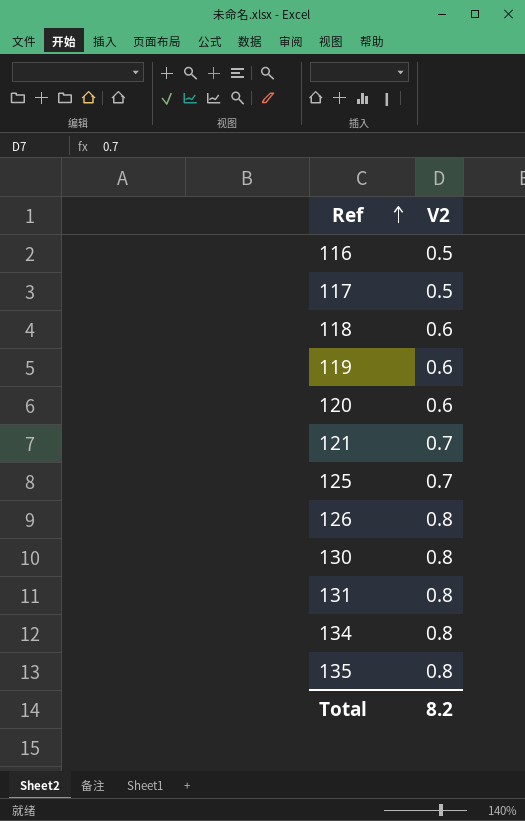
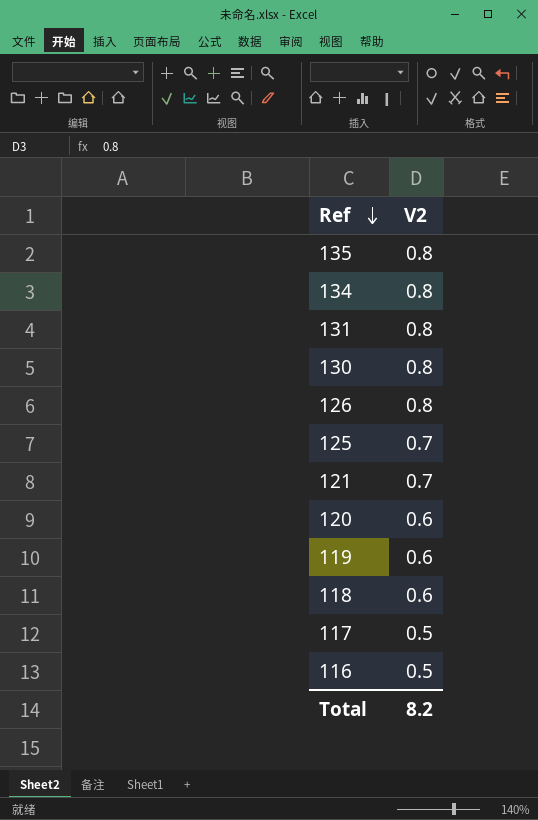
row order: Ref ascending -> Ref descending

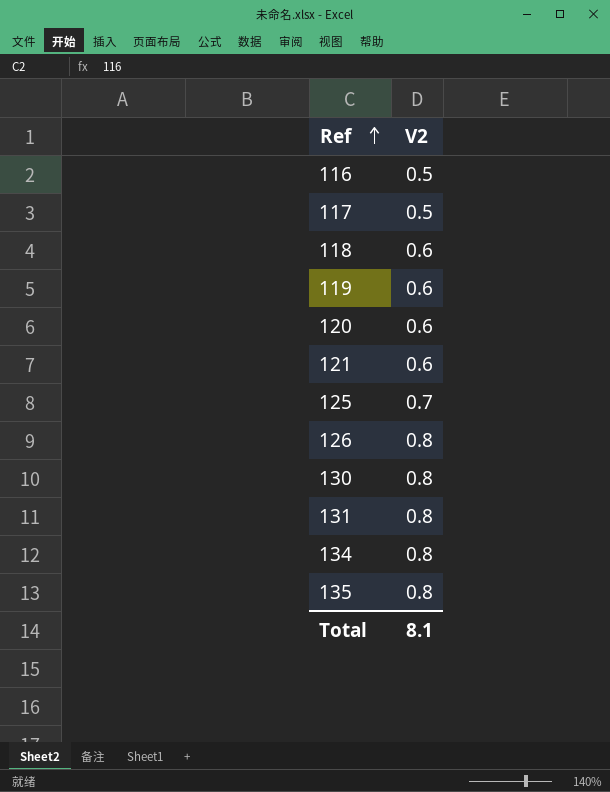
row order: Ref descending -> Ref ascending
121 | V2: 0.7 -> 0.6
Total | V2: 8.2 -> 8.1

